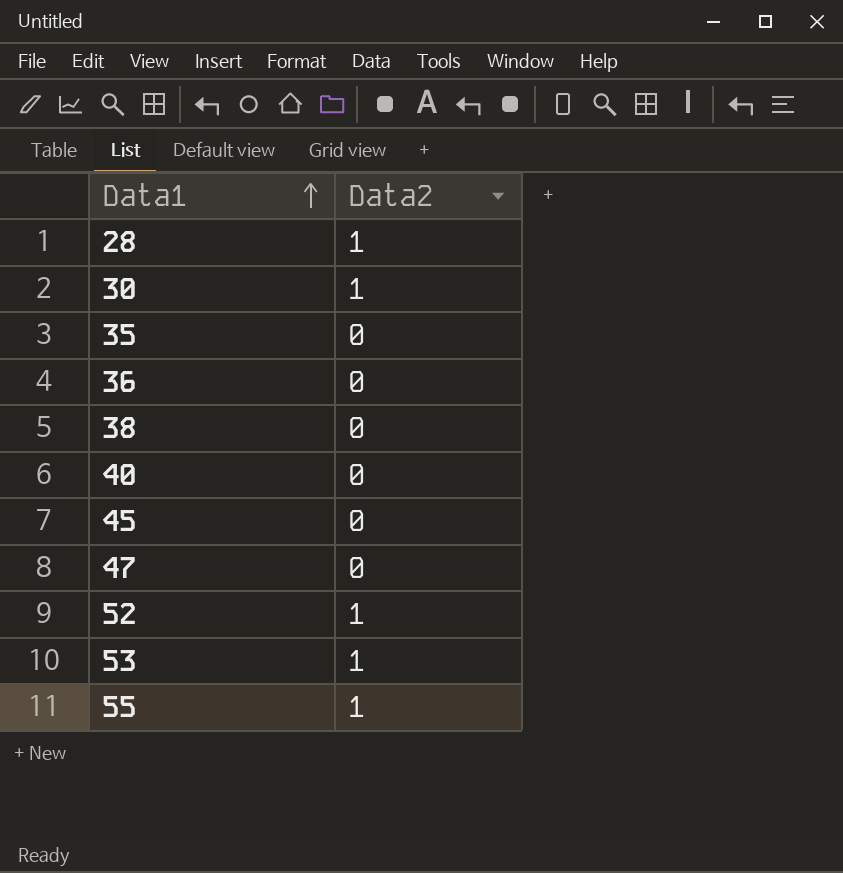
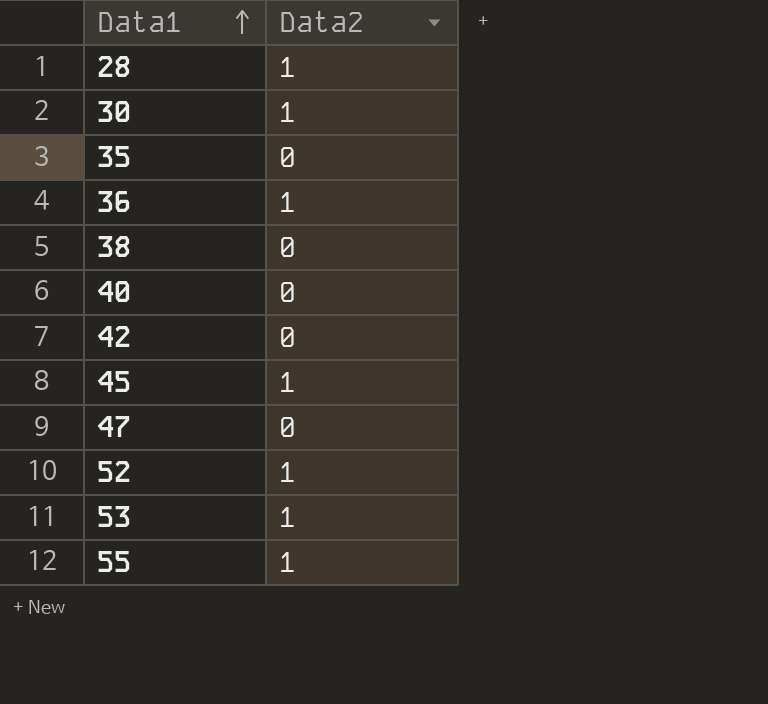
36 | Data2: 0 -> 1
row 42: none -> 0
45 | Data2: 0 -> 1

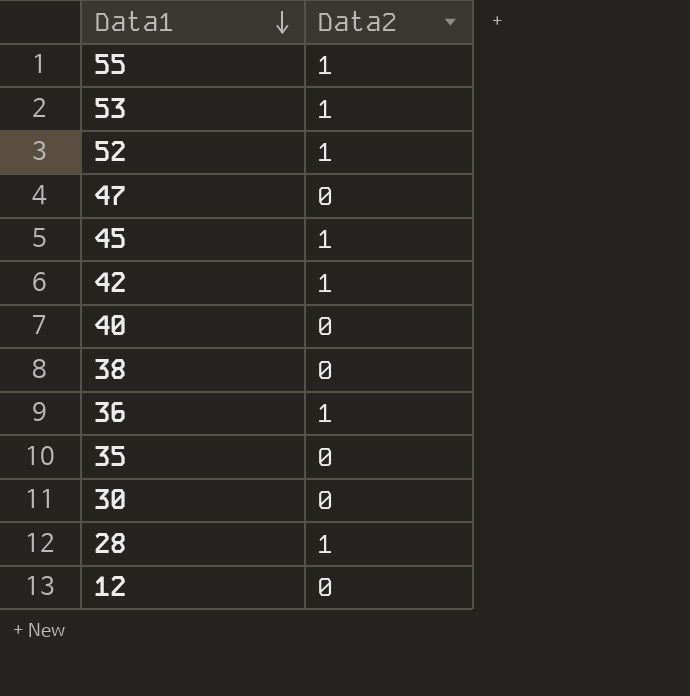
row order: Data1 ascending -> Data1 descending
42 | Data2: 0 -> 1
30 | Data2: 1 -> 0
row 12: none -> 0

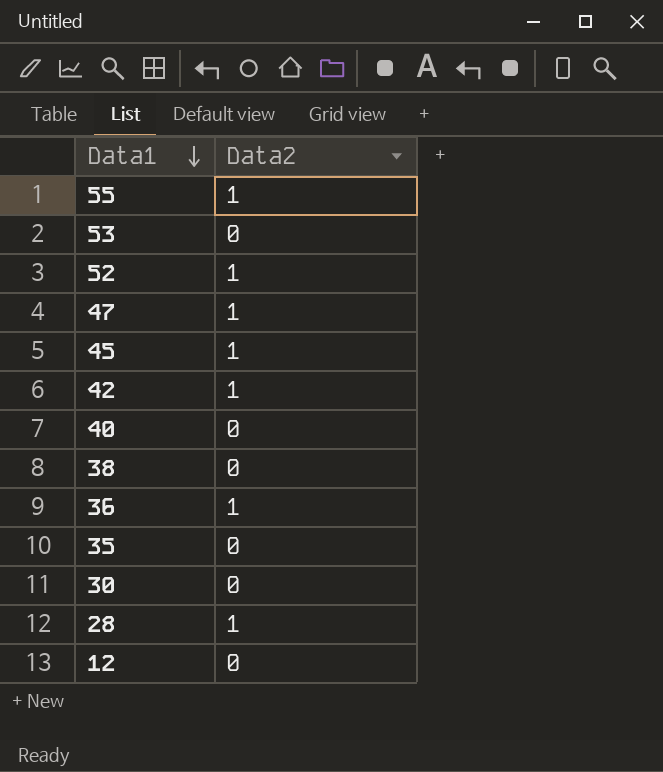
53 | Data2: 1 -> 0
47 | Data2: 0 -> 1

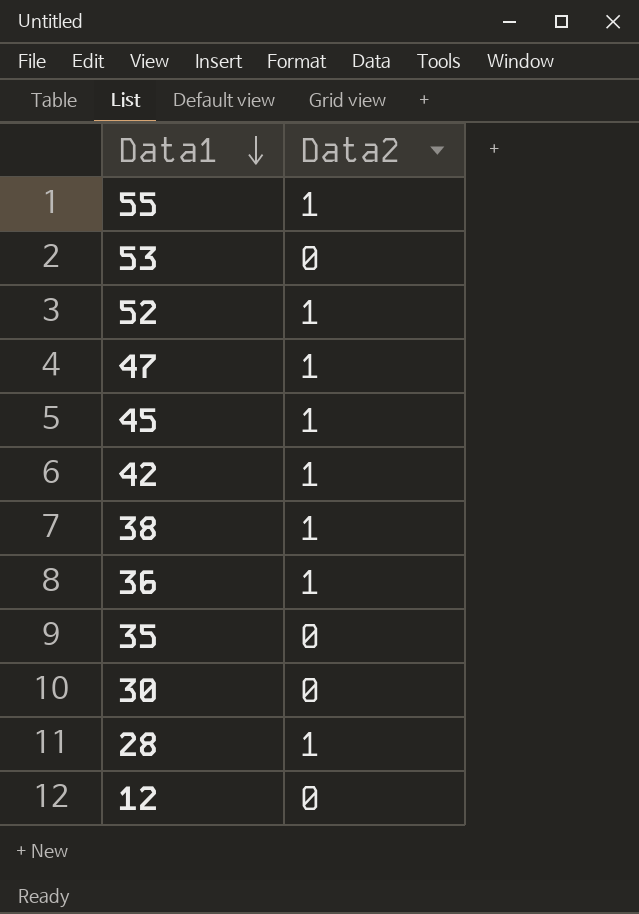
row 40: 0 -> none
38 | Data2: 0 -> 1

